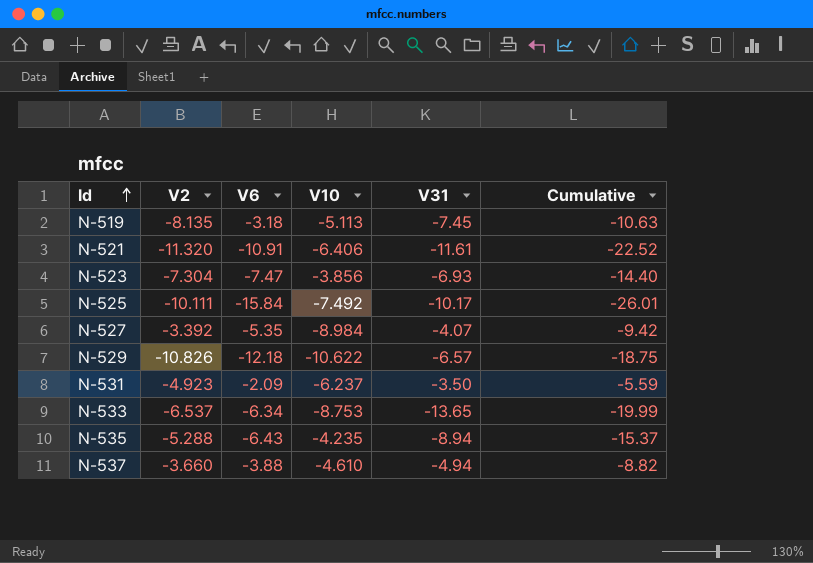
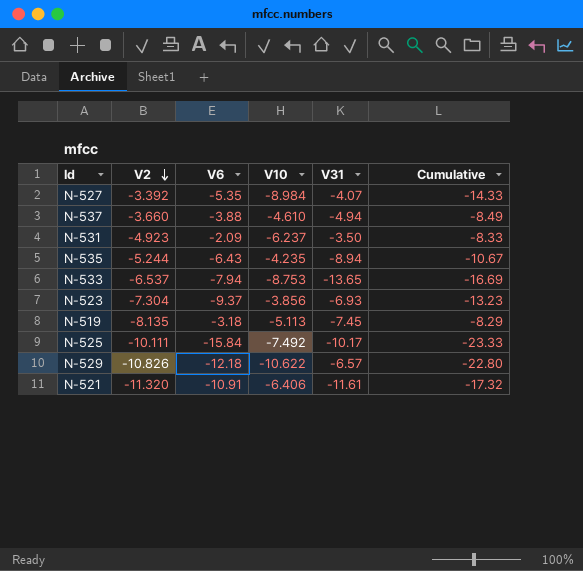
row order: Id ascending -> V2 descending
column Cumulative | formula: [V6] + [V31] -> [V6] + [V10]
N-535 | V2: -5.288 -> -5.244
N-533 | V6: -6.34 -> -7.94
N-523 | V6: -7.47 -> -9.37

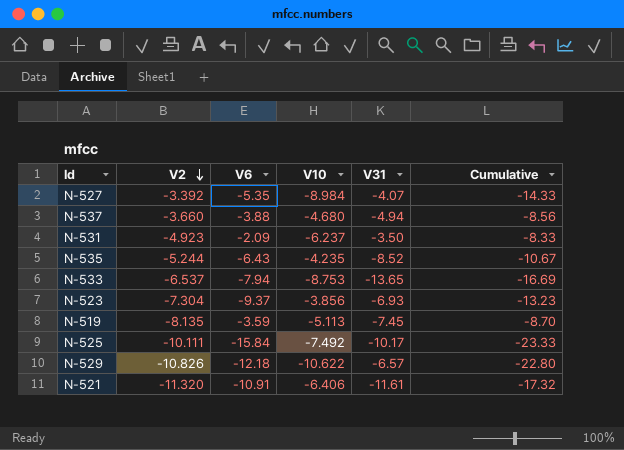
N-537 | V10: -4.610 -> -4.680
N-537 | Cumulative: -8.49 -> -8.56
N-535 | V31: -8.94 -> -8.52
N-519 | V6: -3.18 -> -3.59
N-519 | Cumulative: -8.29 -> -8.70

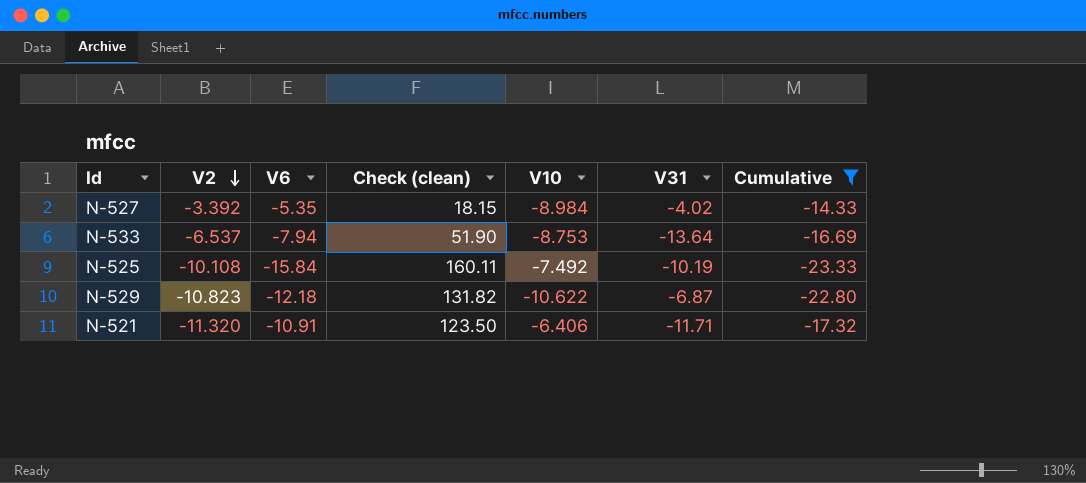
filter: none -> Cumulative <= -14.33
column Check (clean) | formula: none -> [V2] * [V6]
N-527 | V31: -4.07 -> -4.02
N-533 | V31: -13.65 -> -13.64
N-525 | V2: -10.111 -> -10.108
N-525 | V31: -10.17 -> -10.19
N-529 | V2: -10.826 -> -10.823
N-529 | V31: -6.57 -> -6.87
N-521 | V31: -11.61 -> -11.71

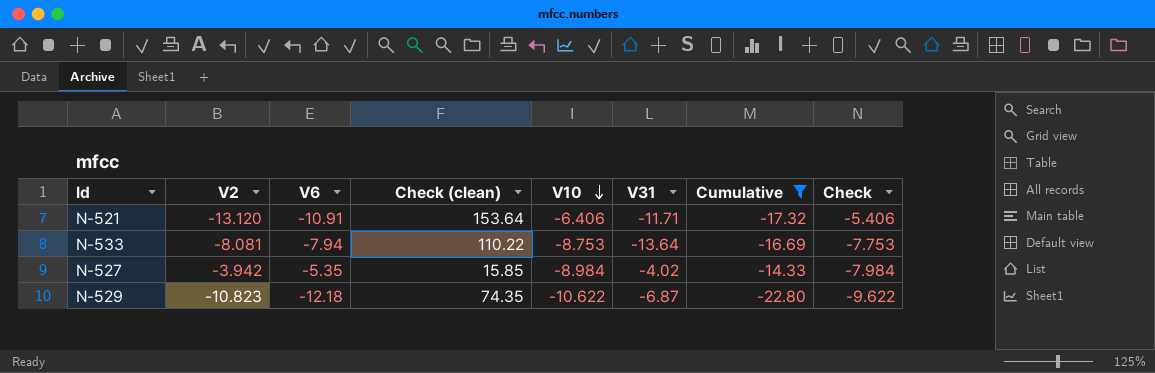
row order: V2 descending -> V10 descending
column Check (clean) | formula: [V2] * [V6] -> [V2] * [V31]
column Check | formula: none -> [V10] + 1
row N-525: -10.108 | -15.84 | 160.11 | -7.492 | -10.19 | -23.33 -> none
N-521 | V2: -11.320 -> -13.120
N-533 | V2: -6.537 -> -8.081
N-527 | V2: -3.392 -> -3.942

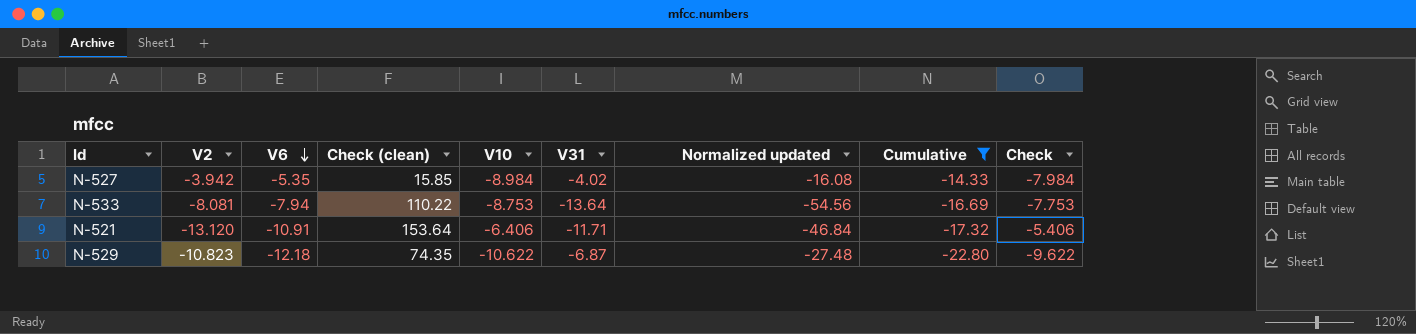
row order: V10 descending -> V6 descending
column Normalized updated | formula: none -> [V31] * 4

